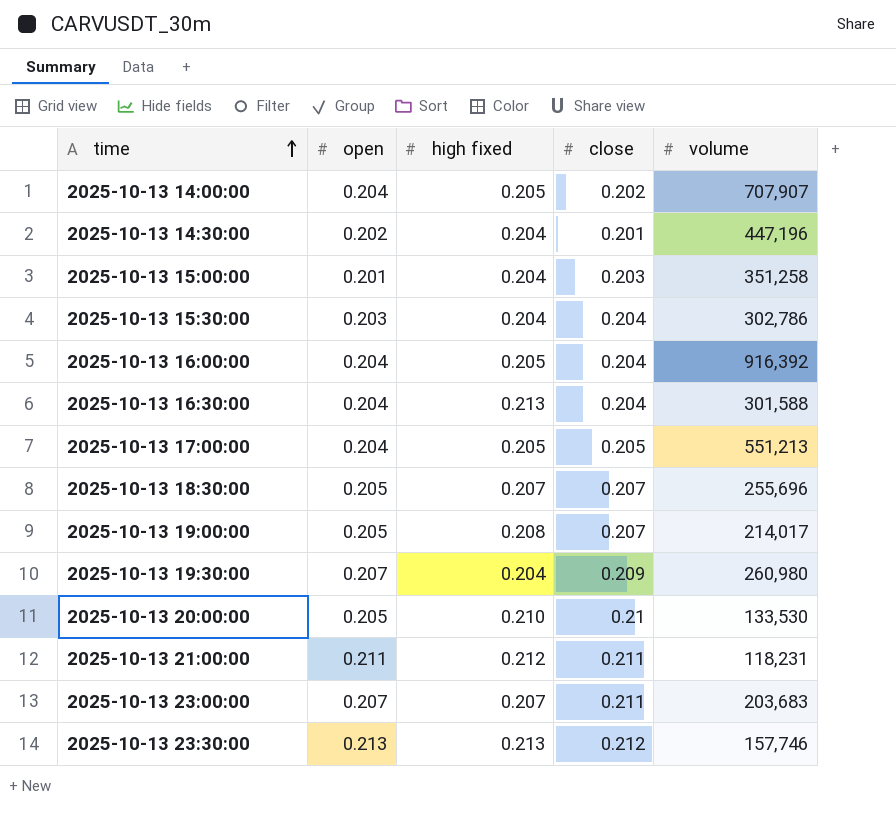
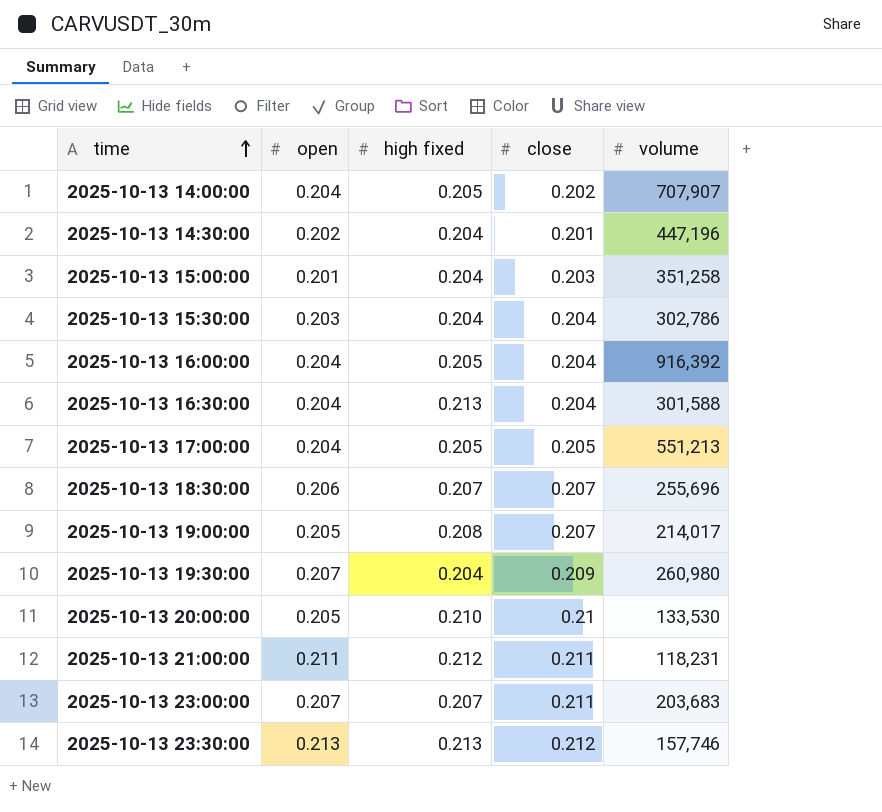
2025-10-13 18:30:00 | open: 0.205 -> 0.206

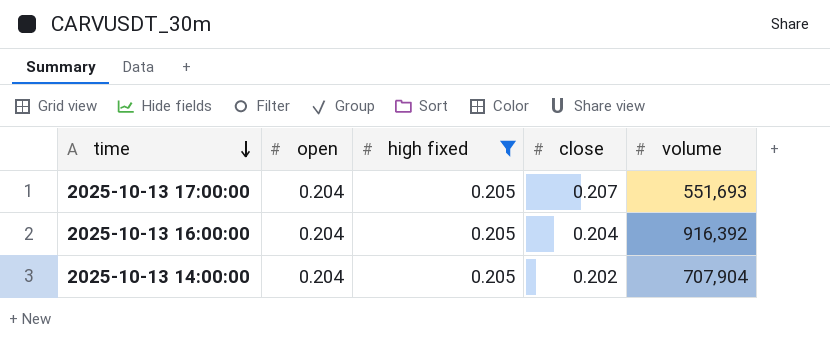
filter: none -> high fixed = 0.205
row order: time ascending -> time descending
2025-10-13 17:00:00 | close: 0.205 -> 0.207
2025-10-13 17:00:00 | volume: 551,213 -> 551,693
2025-10-13 14:00:00 | volume: 707,907 -> 707,904

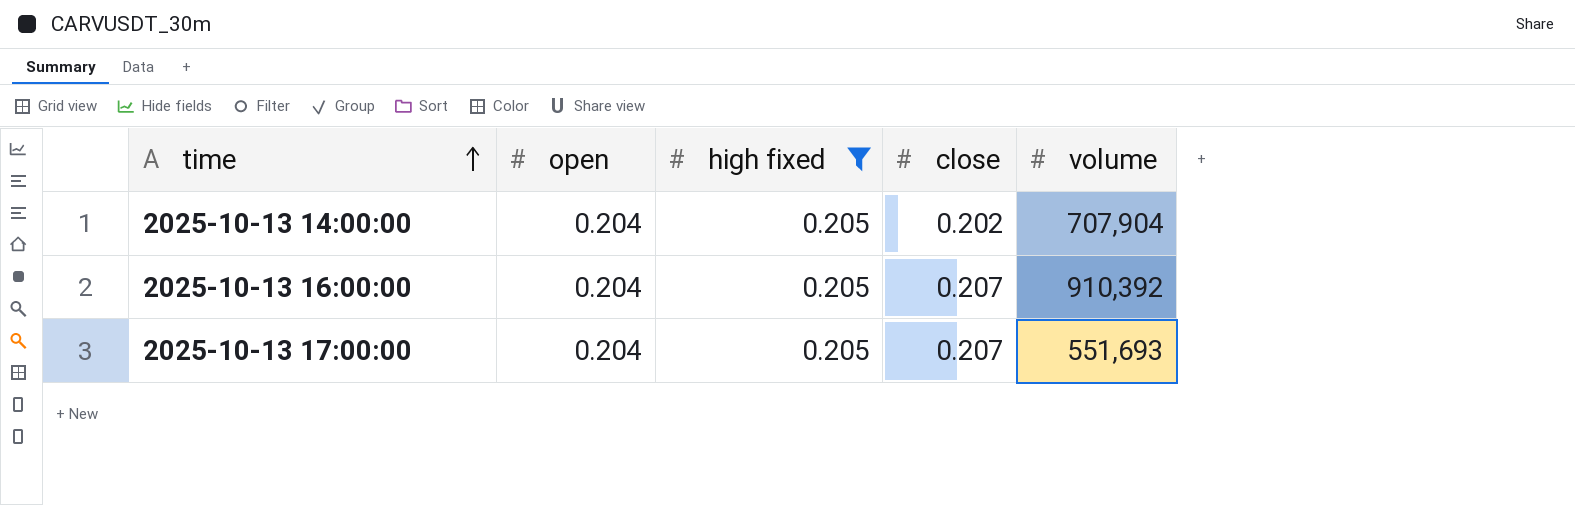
row order: time descending -> time ascending
2025-10-13 16:00:00 | close: 0.204 -> 0.207
2025-10-13 16:00:00 | volume: 916,392 -> 910,392

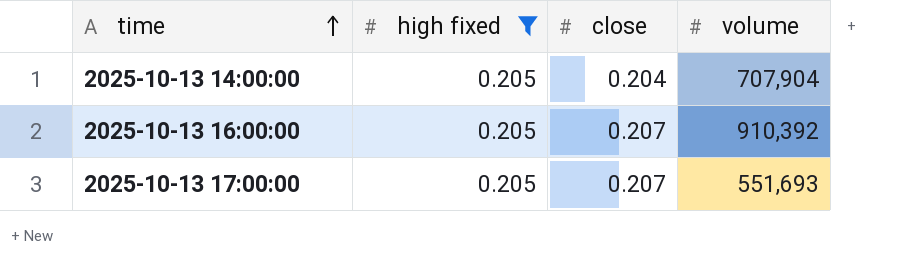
column open | position: 2 -> none
2025-10-13 14:00:00 | close: 0.202 -> 0.204

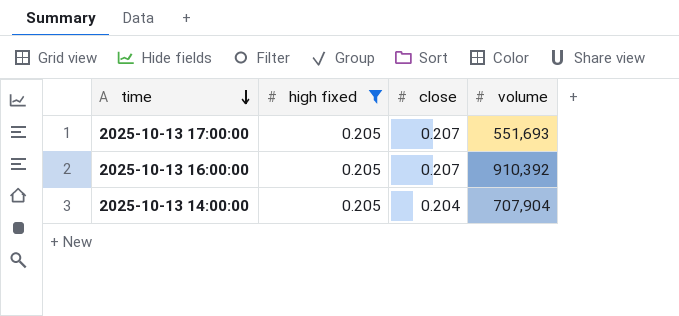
row order: time ascending -> time descending

